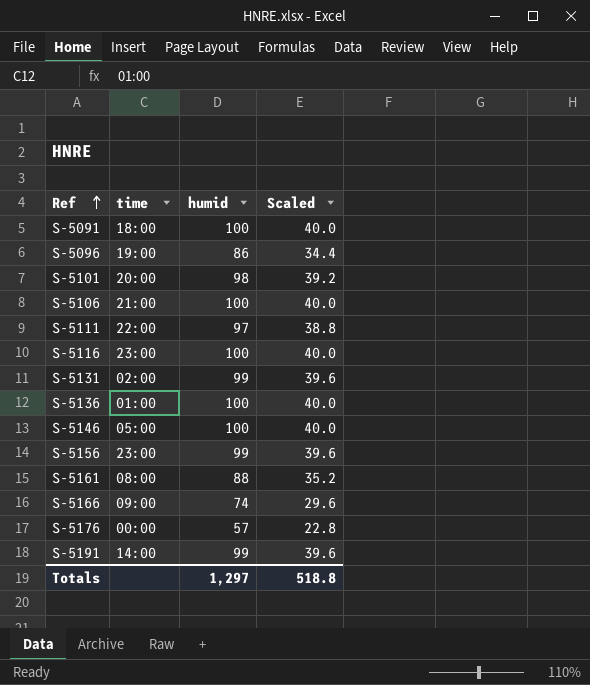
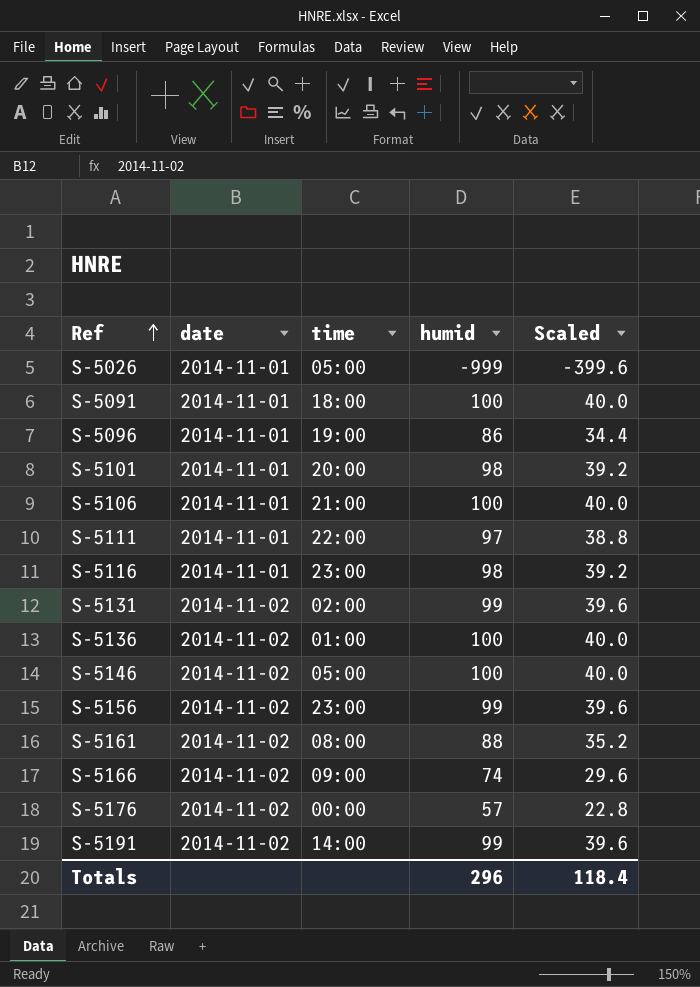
column date | position: none -> 2
row S-5026: none -> 2014-11-01 | 05:00 | -999 | -399.6
S-5116 | humid: 100 -> 98
S-5116 | Scaled: 40.0 -> 39.2
Totals | humid: 1,297 -> 296
Totals | Scaled: 518.8 -> 118.4

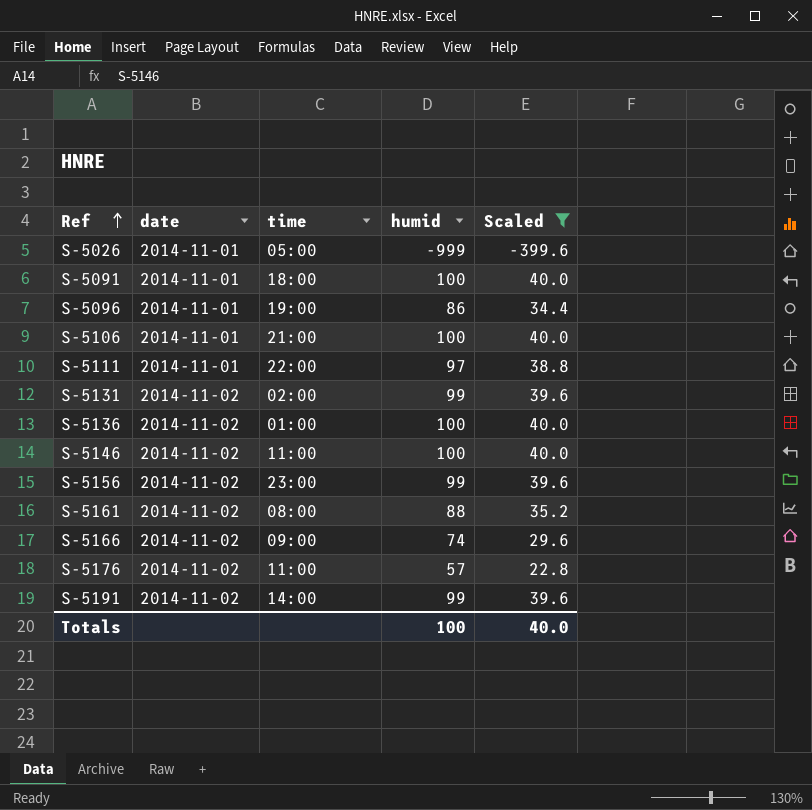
filter: none -> Scaled != 39.2
S-5146 | time: 05:00 -> 11:00
S-5176 | time: 00:00 -> 11:00
Totals | humid: 296 -> 100
Totals | Scaled: 118.4 -> 40.0

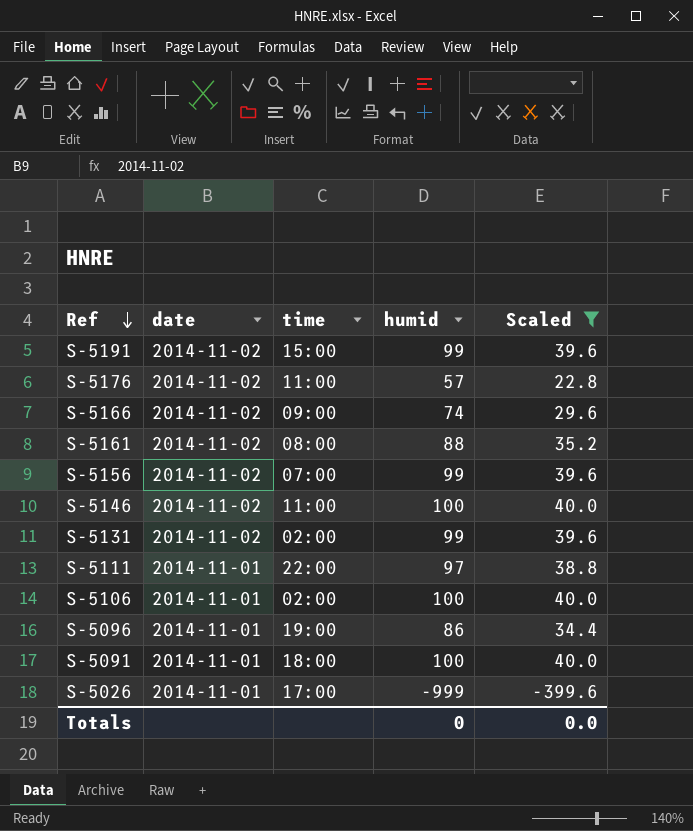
row order: Ref ascending -> Ref descending
row S-5136: 2014-11-02 | 01:00 | 100 | 40.0 -> none
S-5191 | time: 14:00 -> 15:00
S-5156 | time: 23:00 -> 07:00
S-5106 | time: 21:00 -> 02:00
S-5026 | time: 05:00 -> 17:00
Totals | humid: 100 -> 0
Totals | Scaled: 40.0 -> 0.0

